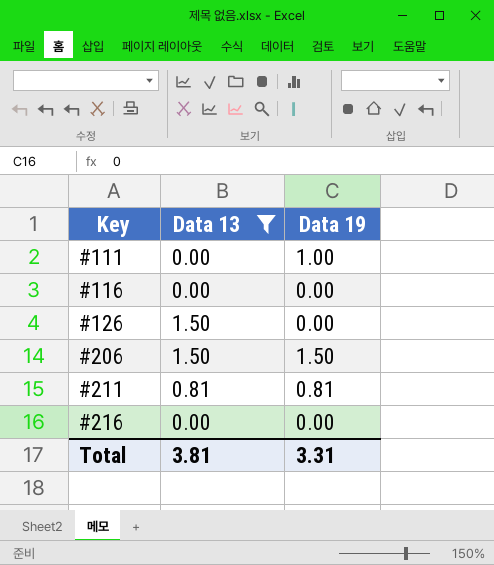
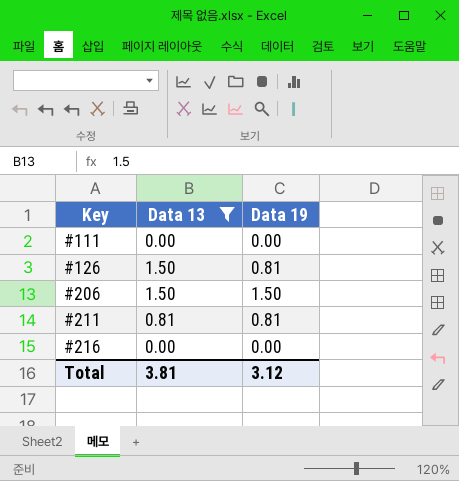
row #116: 0.00 | 0.00 -> none
#111 | Data 19: 1.00 -> 0.00
#126 | Data 19: 0.00 -> 0.81
Total | Data 19: 3.31 -> 3.12

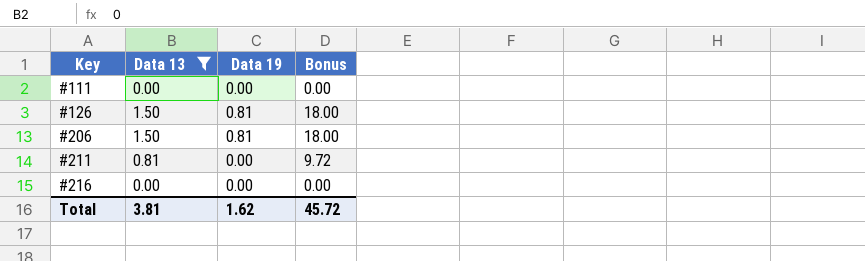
column Bonus | formula: none -> [Data 13] * 12
#206 | Data 19: 1.50 -> 0.81
#211 | Data 19: 0.81 -> 0.00
Total | Data 19: 3.12 -> 1.62

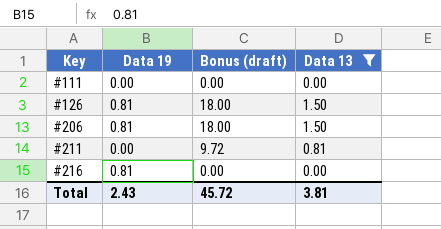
column name: Bonus -> Bonus (draft)
column Data 13 | position: 2 -> 4
#216 | Data 19: 0.00 -> 0.81
Total | Data 19: 1.62 -> 2.43

